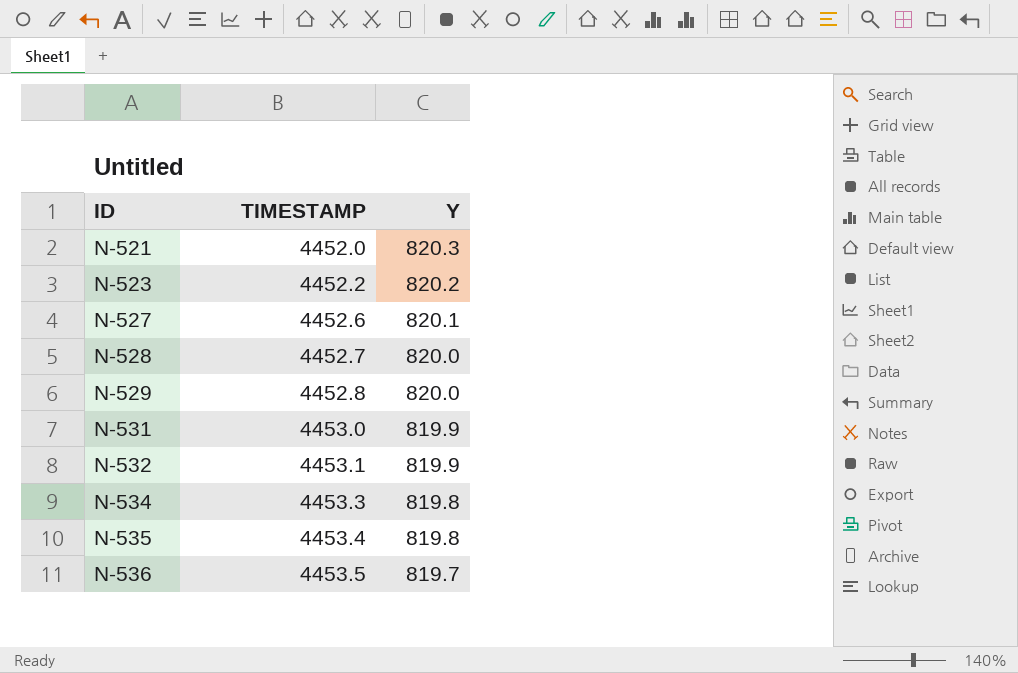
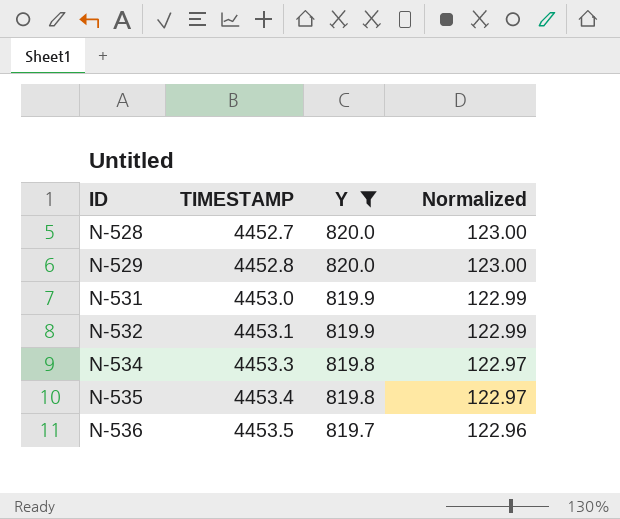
filter: none -> Y <= 820.0
column Normalized | formula: none -> [Y] * 0.15

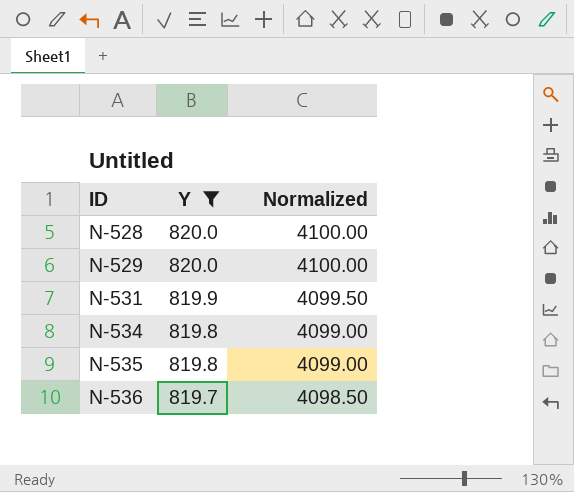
column TIMESTAMP | position: 2 -> none
column Normalized | formula: [Y] * 0.15 -> [Y] * 5
row N-532: 4453.1 | 819.9 | 122.99 -> none

